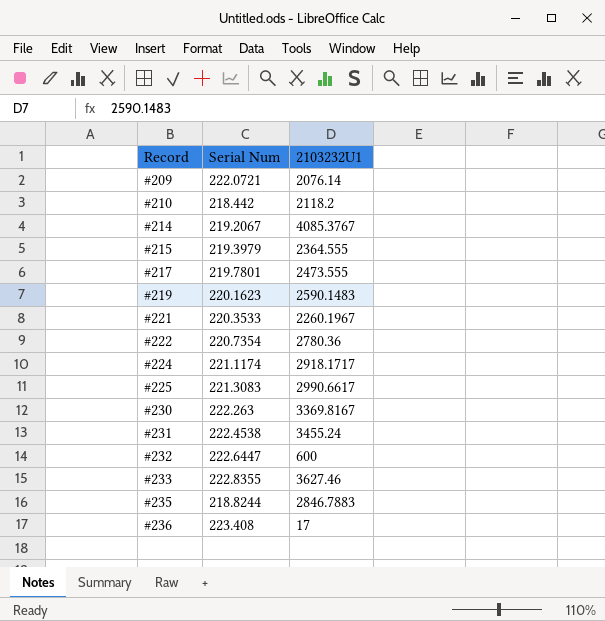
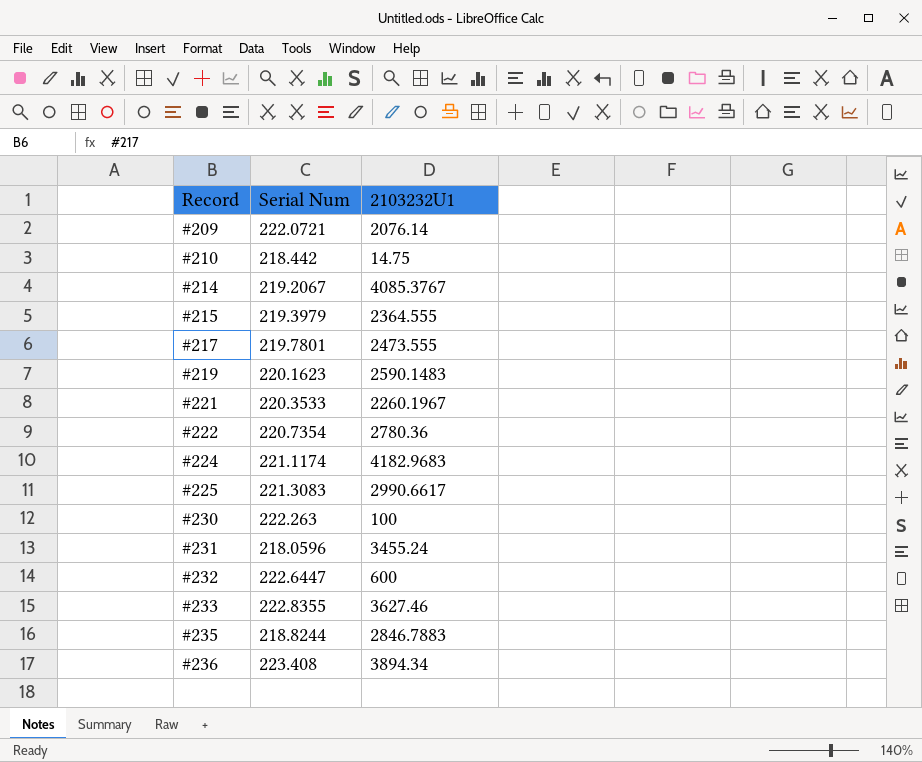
#210 | 2103232U1: 2118.2 -> 14.75
#224 | 2103232U1: 2918.1717 -> 4182.9683
#230 | 2103232U1: 3369.8167 -> 100
#231 | Serial Num: 222.4538 -> 218.0596
#236 | 2103232U1: 17 -> 3894.34

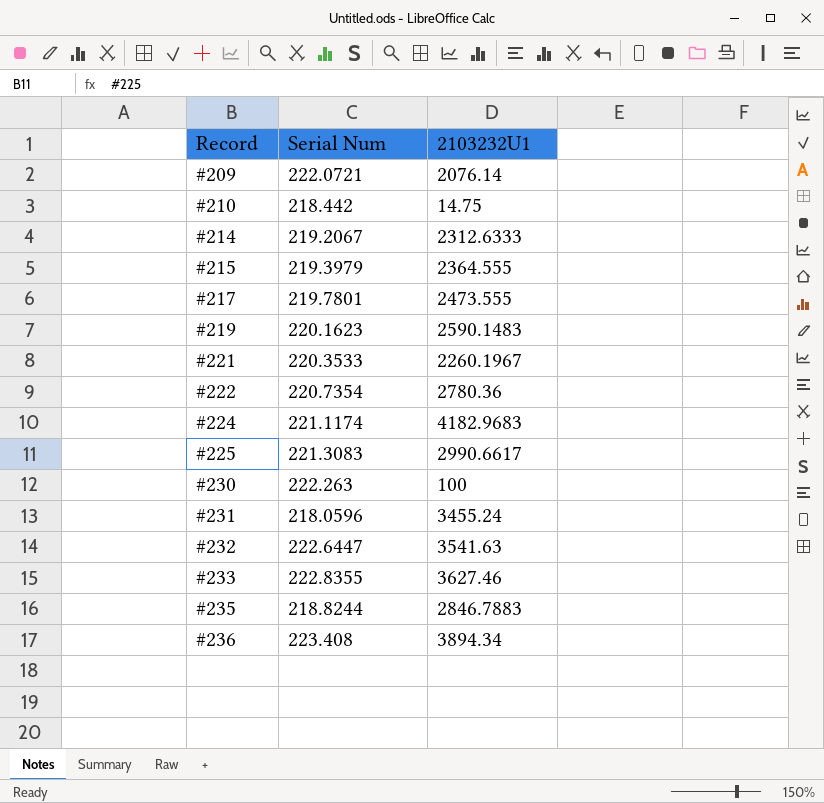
#214 | 2103232U1: 4085.3767 -> 2312.6333
#232 | 2103232U1: 600 -> 3541.63

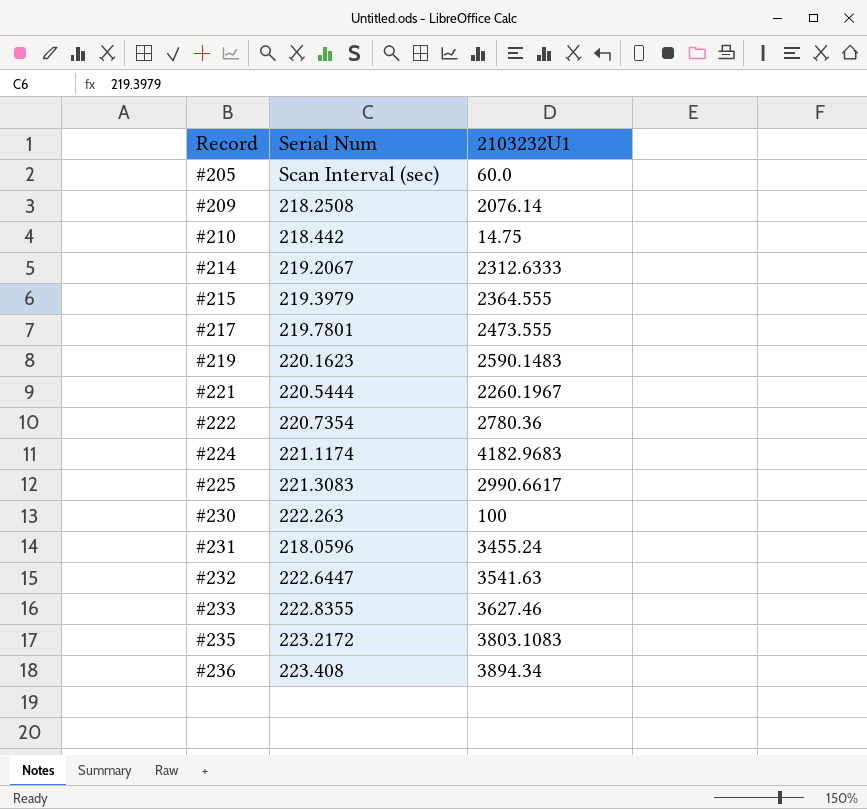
row #205: none -> Scan Interval (sec) | 60.0
#209 | Serial Num: 222.0721 -> 218.2508
#221 | Serial Num: 220.3533 -> 220.5444
#235 | Serial Num: 218.8244 -> 223.2172
#235 | 2103232U1: 2846.7883 -> 3803.1083

